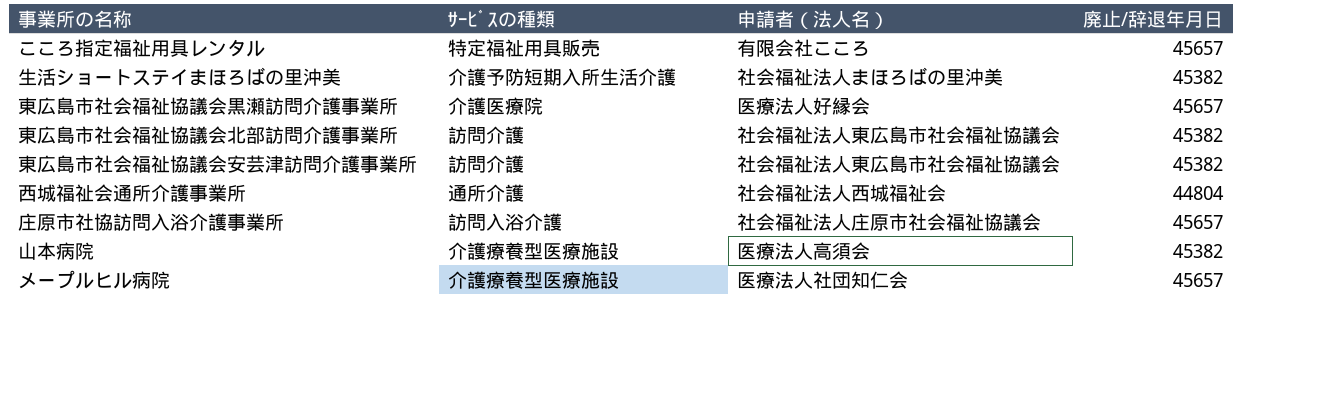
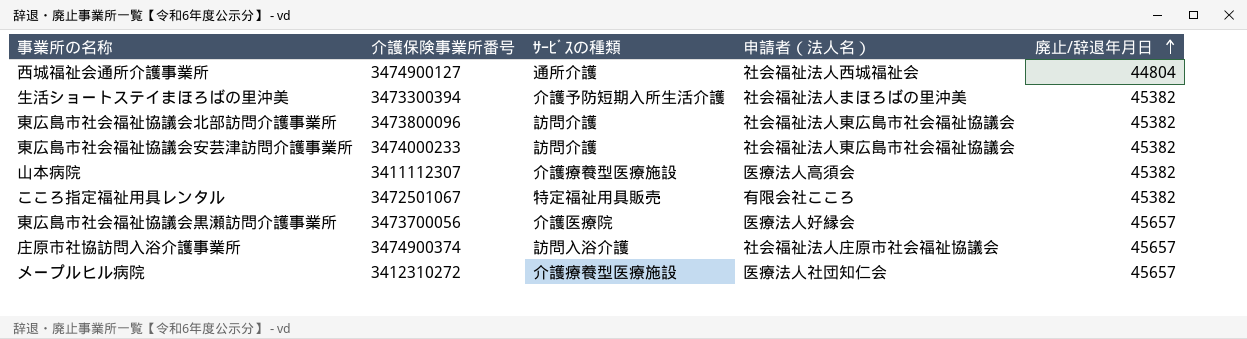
row order: none -> 廃止/辞退年月日 ascending
column 介護保険事業所番号 | position: none -> 2
こころ指定福祉用具レンタル | 廃止/辞退年月日: 45657 -> 45382

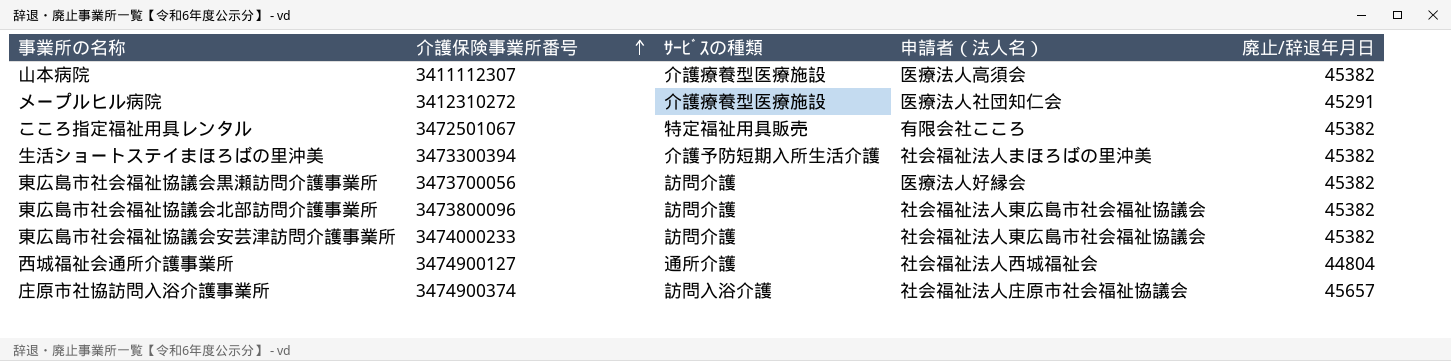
row order: 廃止/辞退年月日 ascending -> 介護保険事業所番号 ascending
メープルヒル病院 | 廃止/辞退年月日: 45657 -> 45291
東広島市社会福祉協議会黒瀬訪問介護事業所 | ｻｰﾋﾞｽの種類: 介護医療院 -> 訪問介護
東広島市社会福祉協議会黒瀬訪問介護事業所 | 廃止/辞退年月日: 45657 -> 45382

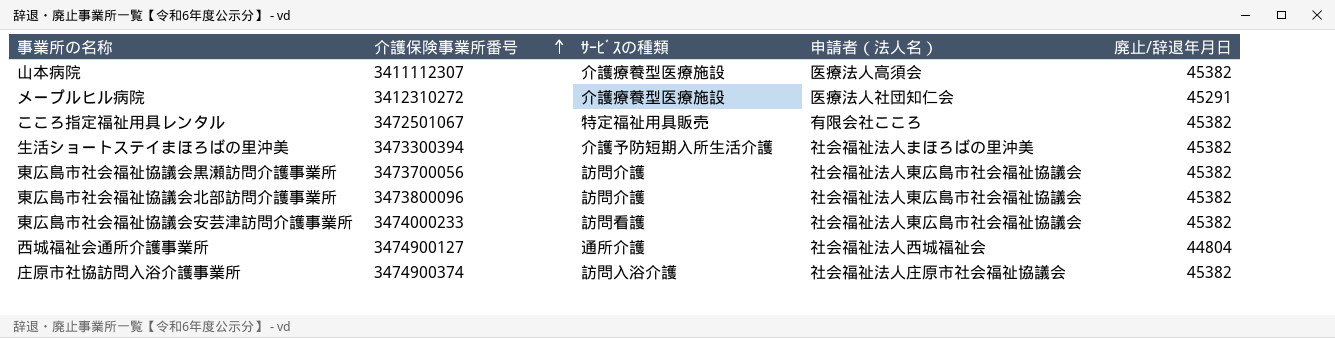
東広島市社会福祉協議会黒瀬訪問介護事業所 | 申請者（法人名）: 医療法人好縁会 -> 社会福祉法人東広島市社会福祉協議会
東広島市社会福祉協議会安芸津訪問介護事業所 | ｻｰﾋﾞｽの種類: 訪問介護 -> 訪問看護
庄原市社協訪問入浴介護事業所 | 廃止/辞退年月日: 45657 -> 45382

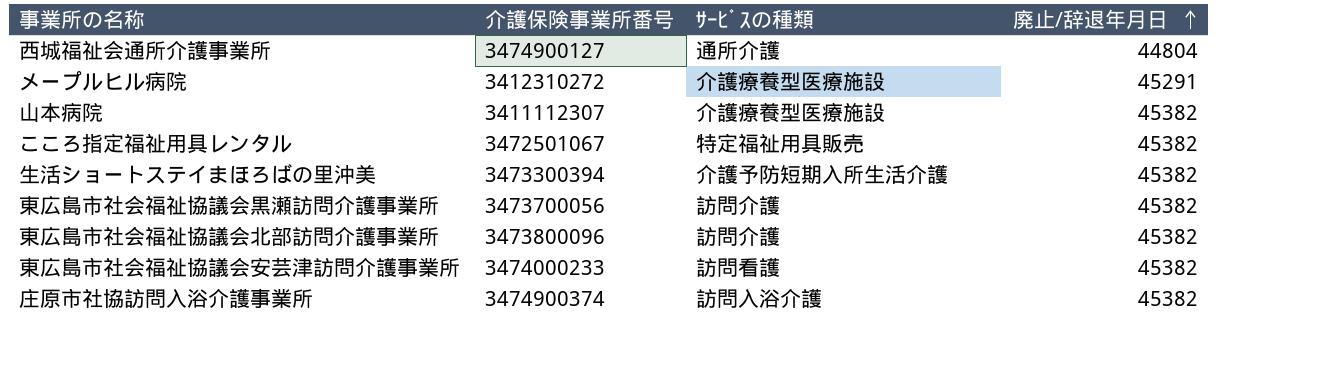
row order: 介護保険事業所番号 ascending -> 廃止/辞退年月日 ascending
column 申請者（法人名） | position: 4 -> none

